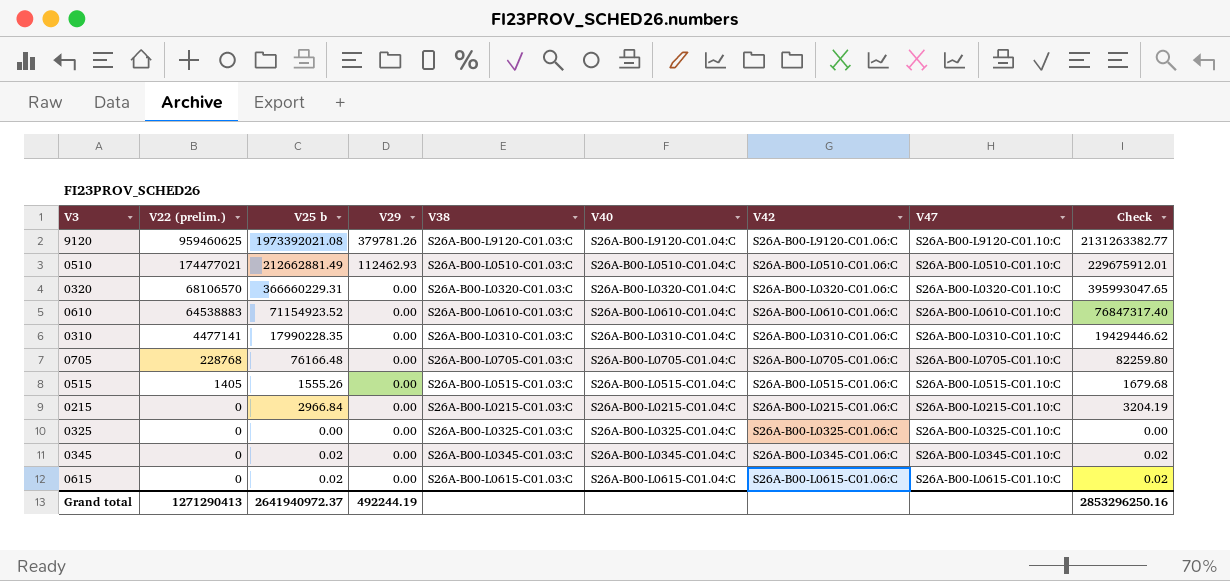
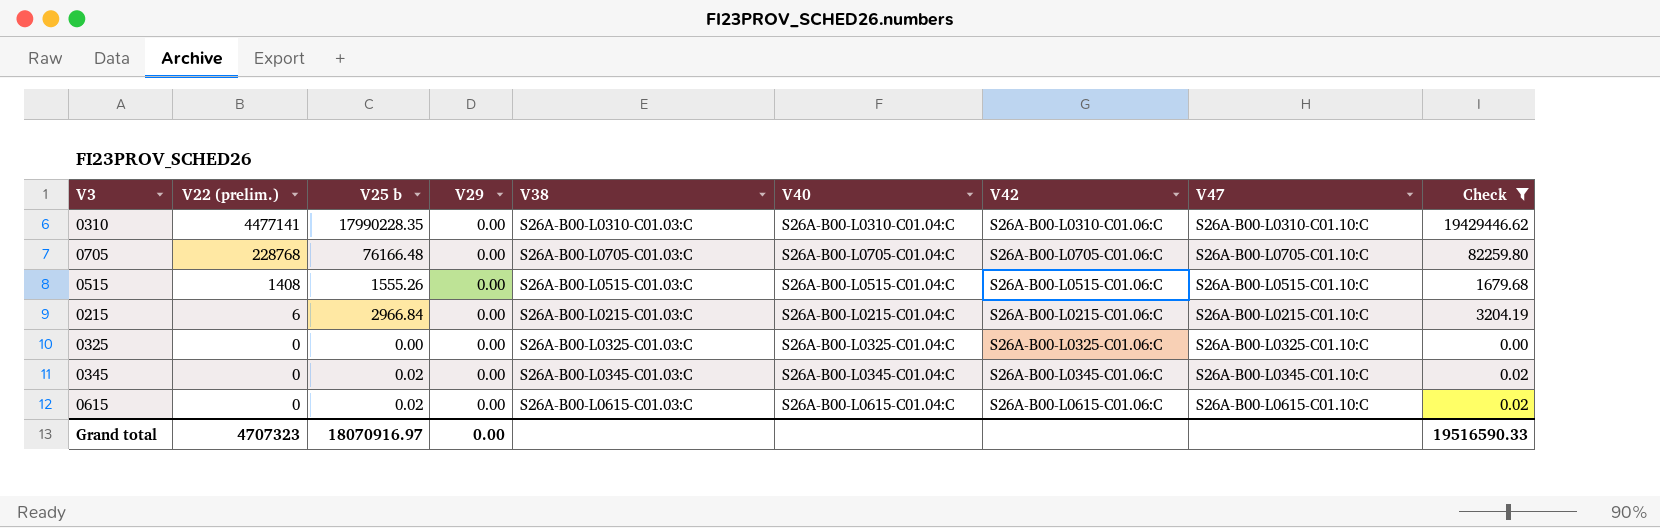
filter: none -> Check <= 19429446.62
0515 | V22 (prelim.): 1405 -> 1408
0215 | V22 (prelim.): 0 -> 6
Grand total | V22 (prelim.): 1271290413 -> 4707323
Grand total | V25 b: 2641940972.37 -> 18070916.97
Grand total | V29: 492244.19 -> 0.00
Grand total | Check: 2853296250.16 -> 19516590.33

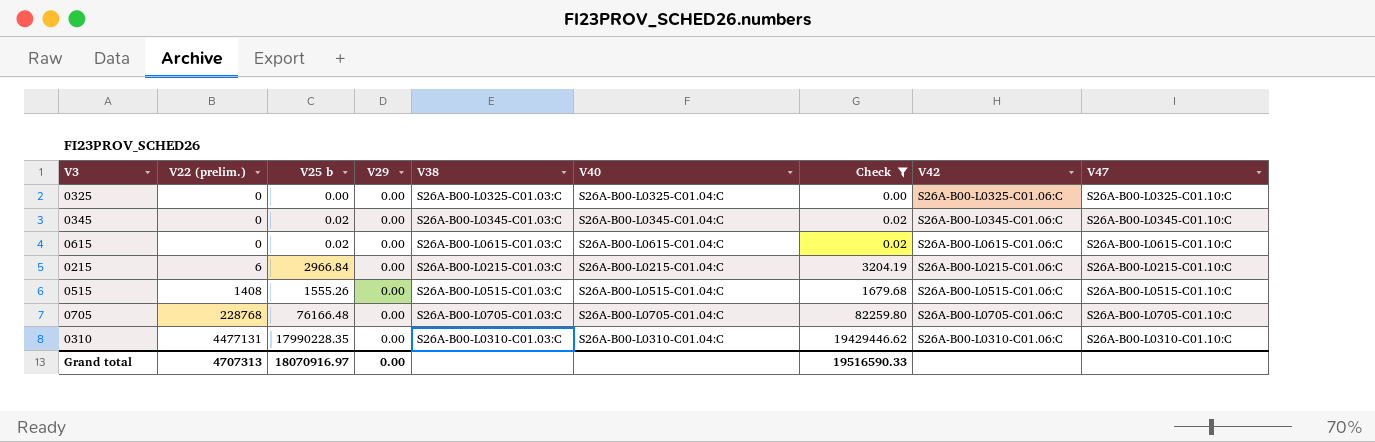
row order: V22 (prelim.) descending -> V22 (prelim.) ascending
column Check | position: 9 -> 7
0310 | V22 (prelim.): 4477141 -> 4477131
Grand total | V22 (prelim.): 4707323 -> 4707313

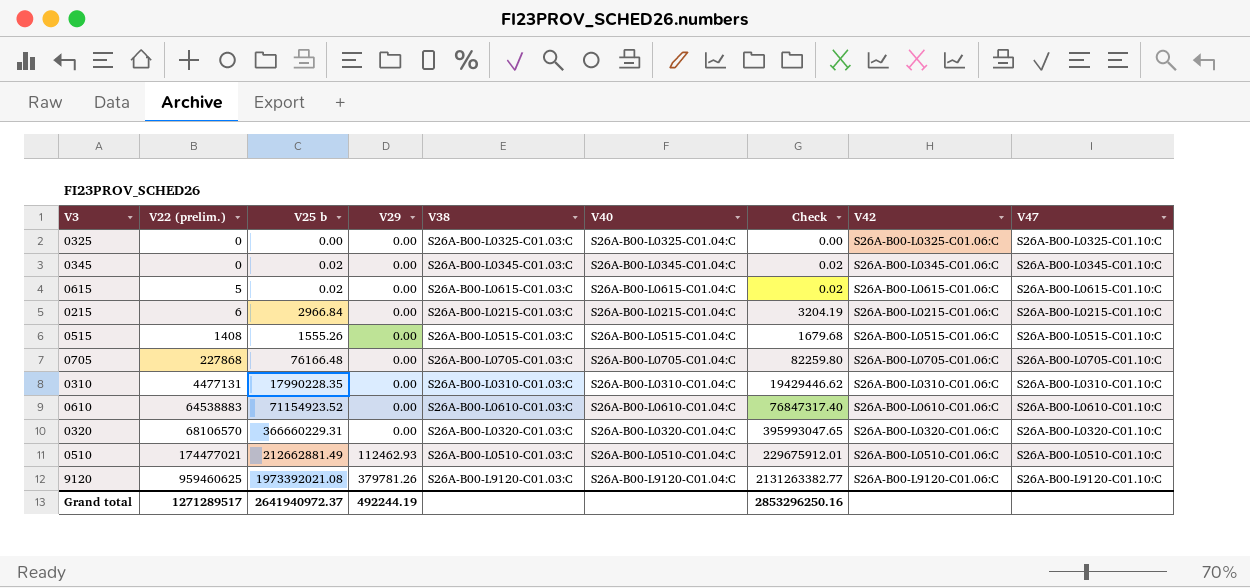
filter: Check <= 19429446.62 -> none
0615 | V22 (prelim.): 0 -> 5
0705 | V22 (prelim.): 228768 -> 227868
Grand total | V22 (prelim.): 4707313 -> 1271289517
Grand total | V25 b: 18070916.97 -> 2641940972.37
Grand total | V29: 0.00 -> 492244.19
Grand total | Check: 19516590.33 -> 2853296250.16

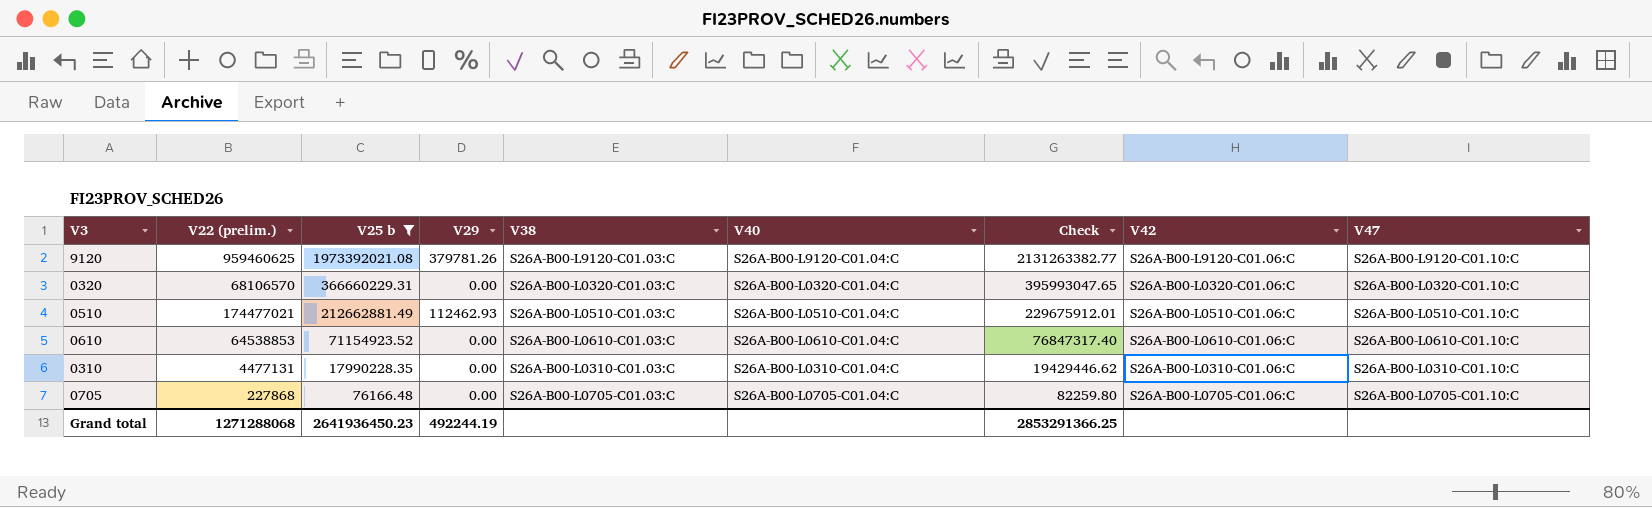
filter: none -> V25 b >= 76166.48
row order: V22 (prelim.) ascending -> V25 b descending
0610 | V22 (prelim.): 64538883 -> 64538853
Grand total | V22 (prelim.): 1271289517 -> 1271288068
Grand total | V25 b: 2641940972.37 -> 2641936450.23
Grand total | Check: 2853296250.16 -> 2853291366.25

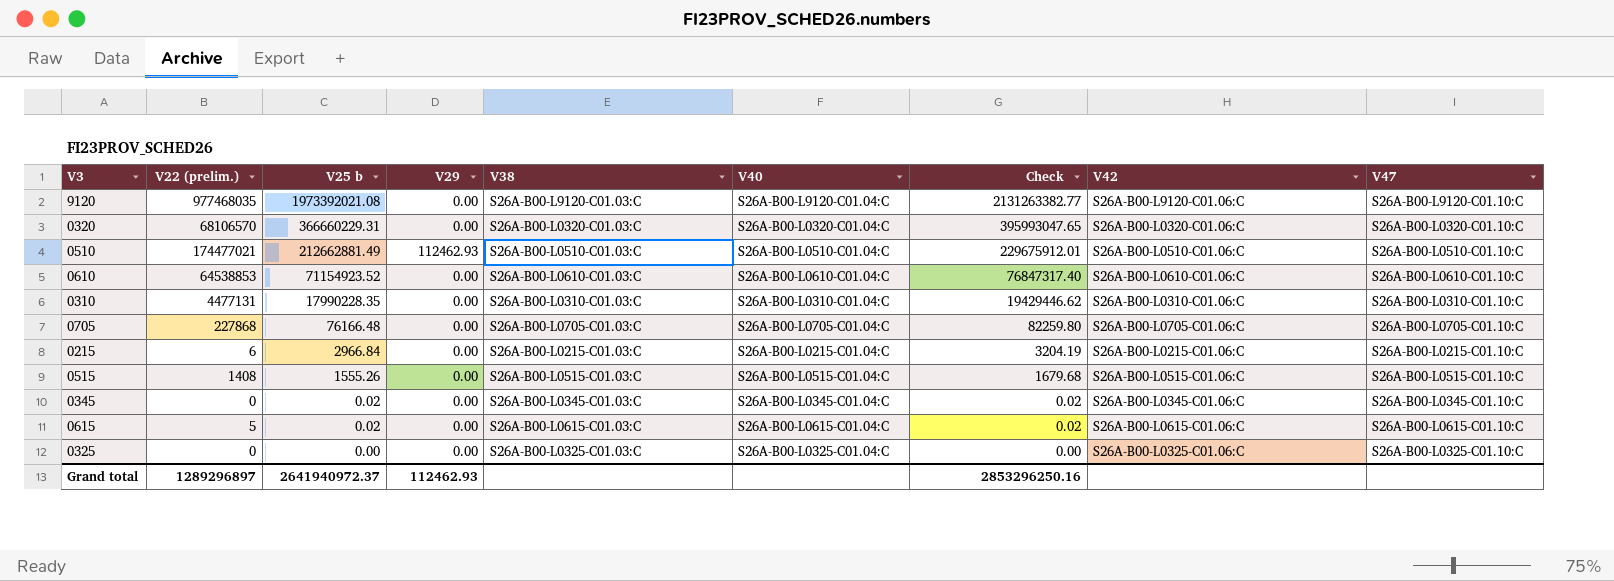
filter: V25 b >= 76166.48 -> none
9120 | V22 (prelim.): 959460625 -> 977468035
9120 | V29: 379781.26 -> 0.00
Grand total | V22 (prelim.): 1271288068 -> 1289296897
Grand total | V25 b: 2641936450.23 -> 2641940972.37
Grand total | V29: 492244.19 -> 112462.93
Grand total | Check: 2853291366.25 -> 2853296250.16

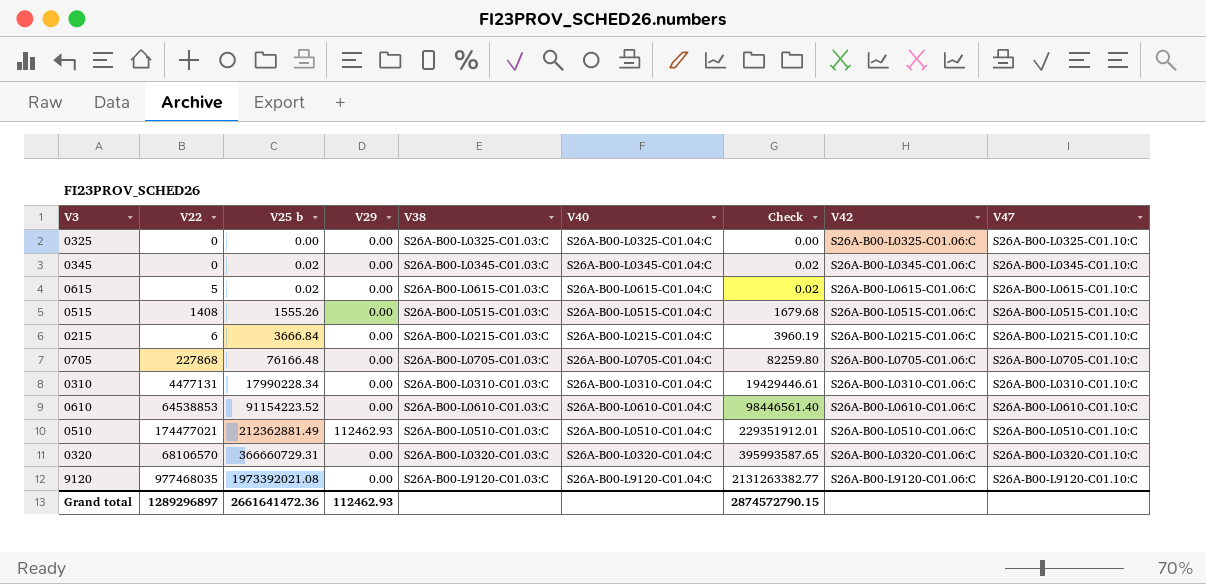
row order: V25 b descending -> V25 b ascending
column name: V22 (prelim.) -> V22
0215 | V25 b: 2966.84 -> 3666.84
0215 | Check: 3204.19 -> 3960.19
0310 | V25 b: 17990228.35 -> 17990228.34
0310 | Check: 19429446.62 -> 19429446.61
0610 | V25 b: 71154923.52 -> 91154223.52
0610 | Check: 76847317.40 -> 98446561.40
0510 | V25 b: 212662881.49 -> 212362881.49
0510 | Check: 229675912.01 -> 229351912.01
0320 | V25 b: 366660229.31 -> 366660729.31
0320 | Check: 395993047.65 -> 395993587.65
Grand total | V25 b: 2641940972.37 -> 2661641472.36
Grand total | Check: 2853296250.16 -> 2874572790.15

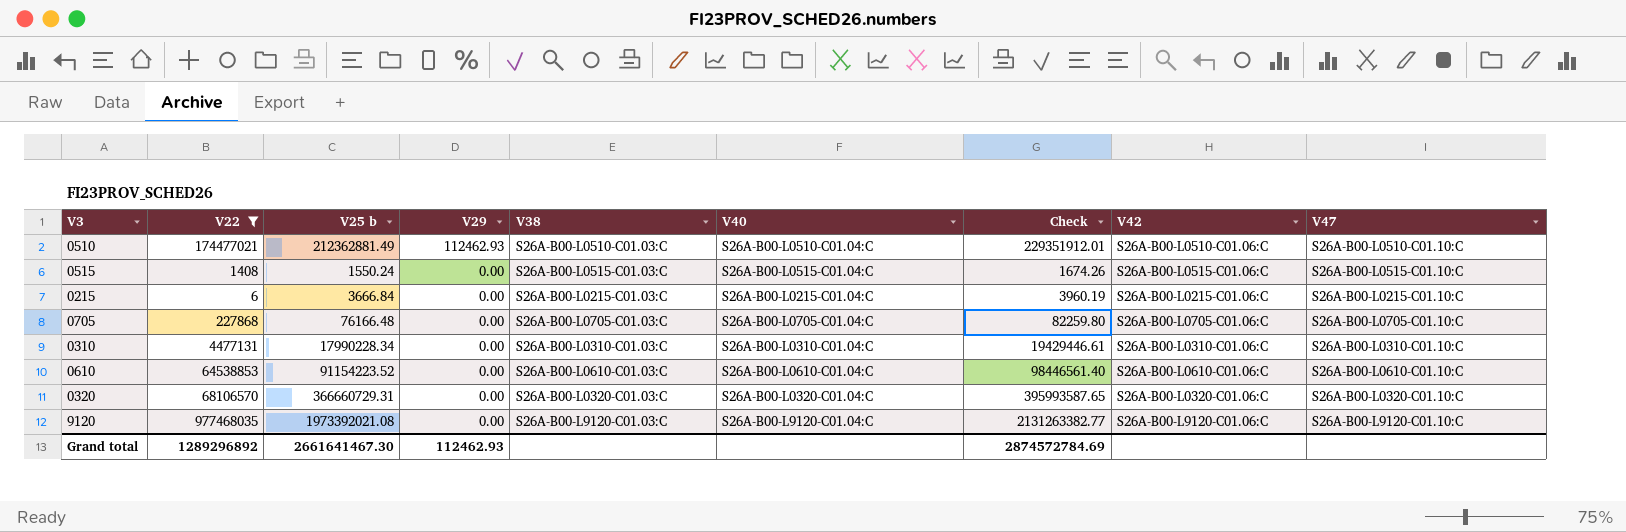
filter: none -> V22 >= 6
row order: V25 b ascending -> V29 descending
0515 | V25 b: 1555.26 -> 1550.24
0515 | Check: 1679.68 -> 1674.26
Grand total | V22: 1289296897 -> 1289296892
Grand total | V25 b: 2661641472.36 -> 2661641467.30
Grand total | Check: 2874572790.15 -> 2874572784.69

